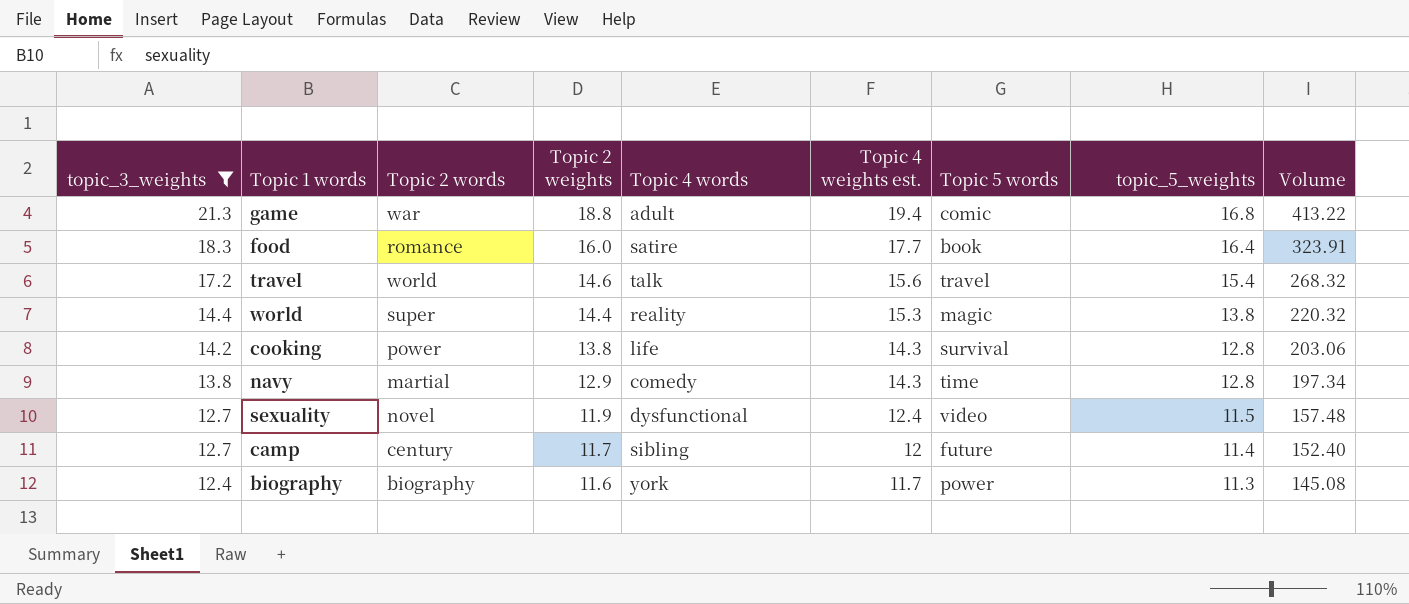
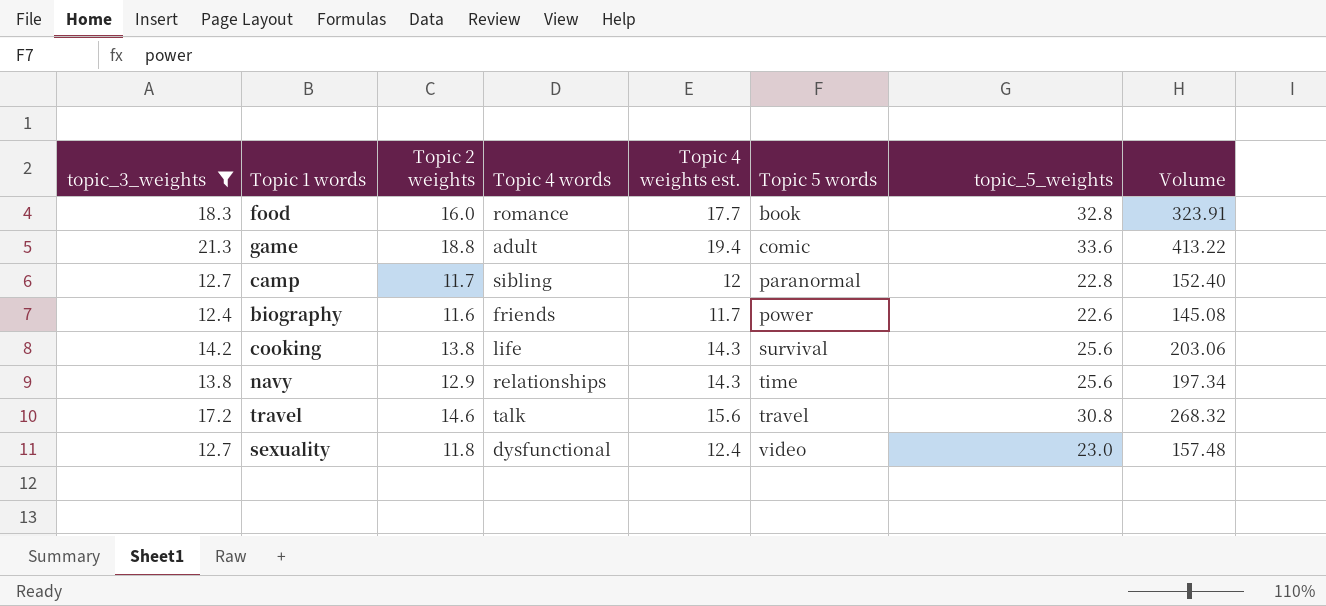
row order: topic_3_weights descending -> Topic 5 words ascending
column Topic 2 words | position: 3 -> none
row world: 14.4 | super | 14.4 | reality | 15.3 | magic | 13.8 | 220.32 -> none
food | Topic 4 words: satire -> romance
food | topic_5_weights: 16.4 -> 32.8
game | topic_5_weights: 16.8 -> 33.6
camp | Topic 5 words: future -> paranormal
camp | topic_5_weights: 11.4 -> 22.8
biography | Topic 4 words: york -> friends
biography | topic_5_weights: 11.3 -> 22.6
cooking | topic_5_weights: 12.8 -> 25.6
navy | Topic 4 words: comedy -> relationships
navy | topic_5_weights: 12.8 -> 25.6
travel | topic_5_weights: 15.4 -> 30.8
sexuality | Topic 2 weights: 11.9 -> 11.8
sexuality | topic_5_weights: 11.5 -> 23.0

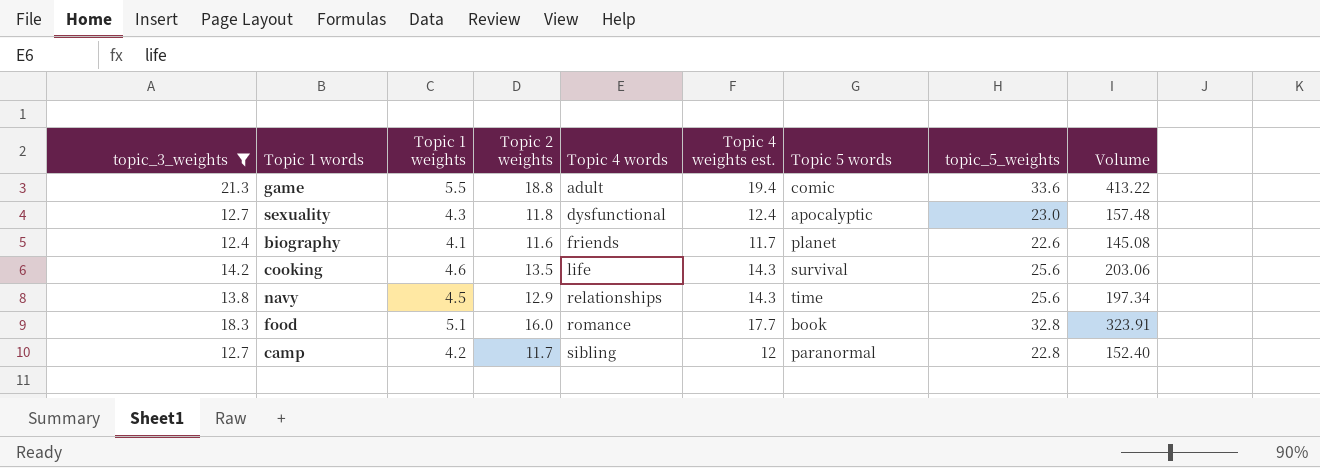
row order: Topic 5 words ascending -> Topic 4 words ascending
column Topic 1 weights | position: none -> 3
row travel: 17.2 | 14.6 | talk | 15.6 | travel | 30.8 | 268.32 -> none
sexuality | Topic 5 words: video -> apocalyptic
biography | Topic 5 words: power -> planet
cooking | Topic 2 weights: 13.8 -> 13.5

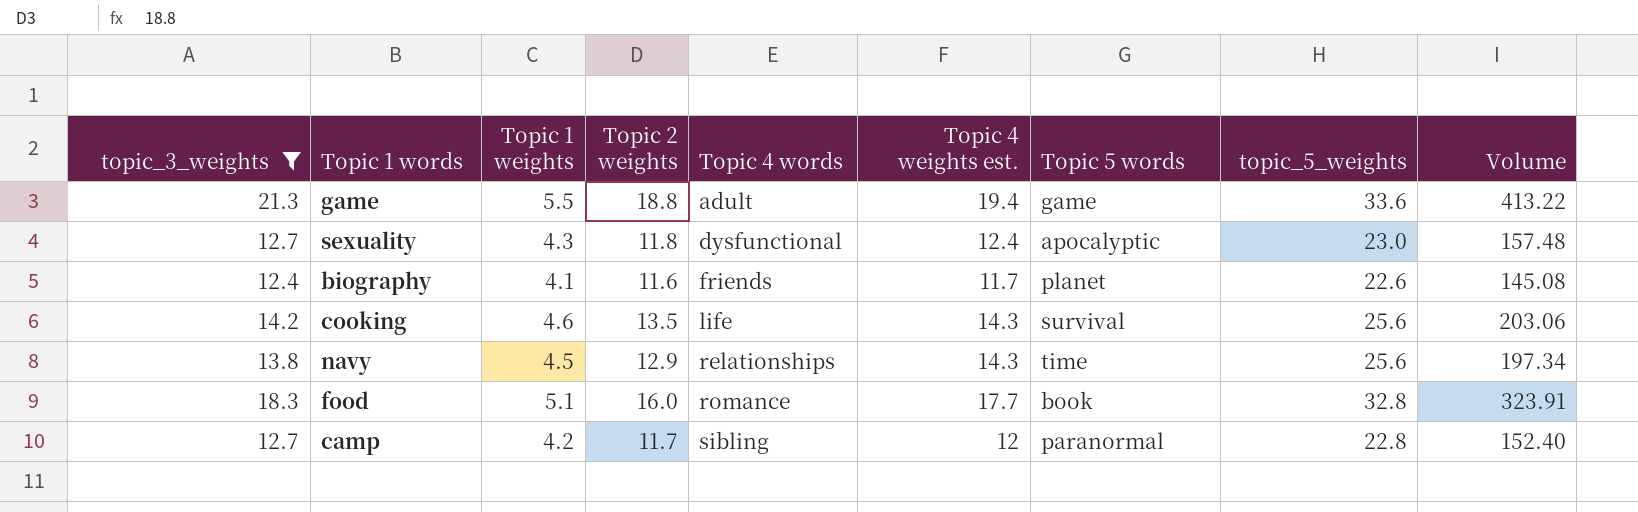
game | Topic 5 words: comic -> game

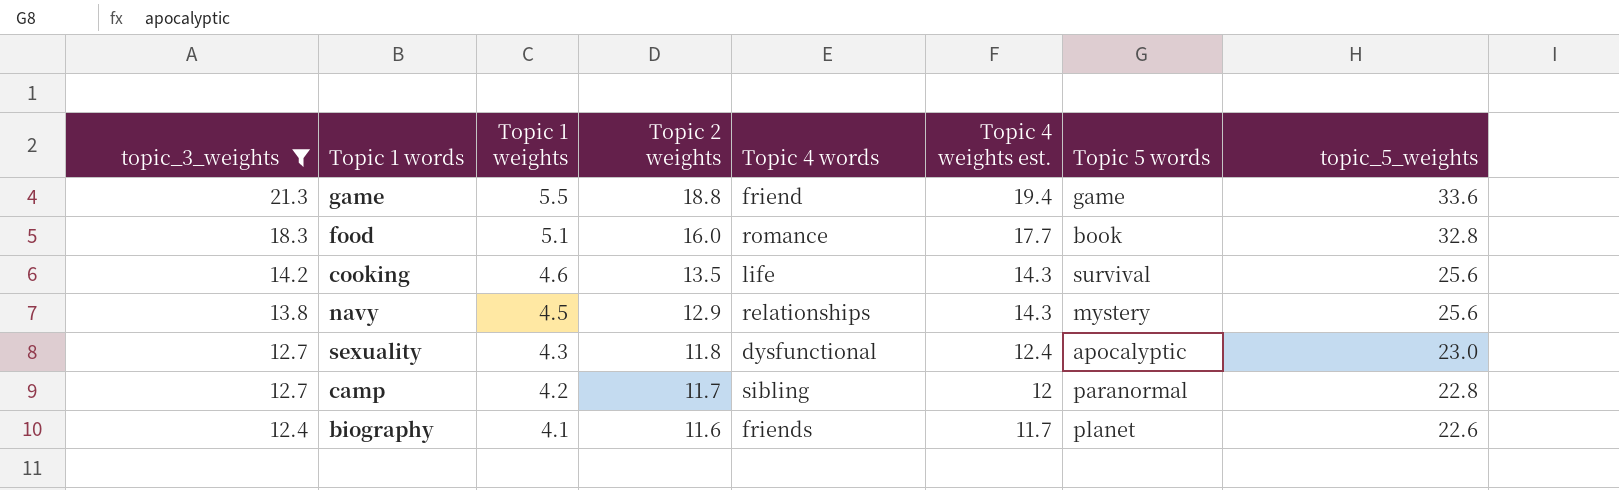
row order: Topic 4 words ascending -> topic_3_weights descending
column Volume | formula: [topic_3_weights] * [Topic 4 weights est.] -> none
game | Topic 4 words: adult -> friend
navy | Topic 5 words: time -> mystery

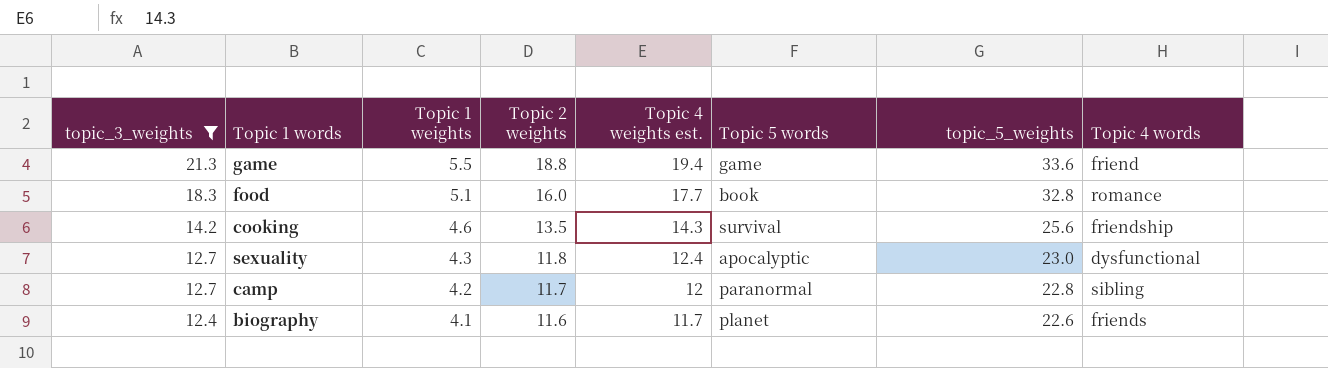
column Topic 4 words | position: 5 -> 8
row navy: 13.8 | 4.5 | 12.9 | relationships | 14.3 | mystery | 25.6 -> none
cooking | Topic 4 words: life -> friendship

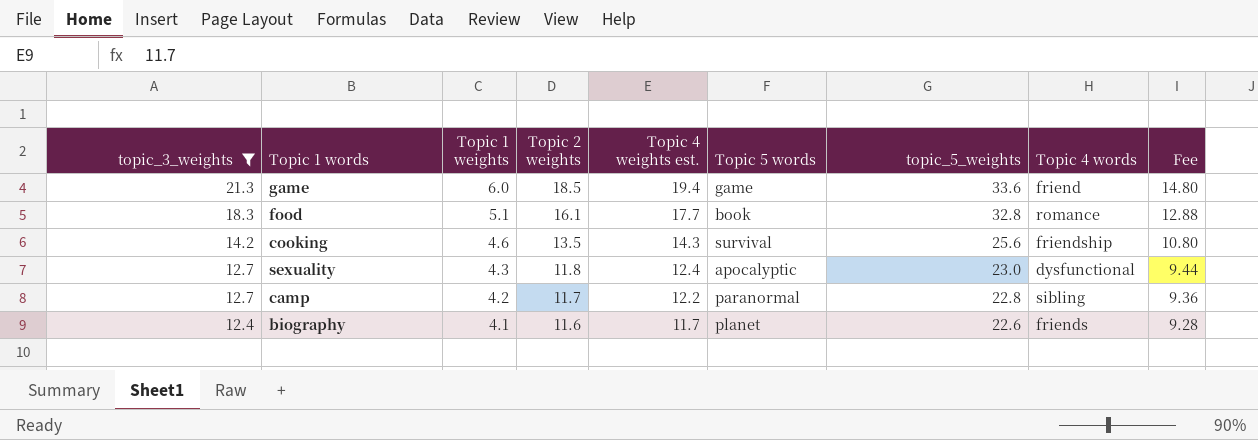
column Fee | formula: none -> [Topic 2 weights] * 0.8
game | Topic 1 weights: 5.5 -> 6.0
game | Topic 2 weights: 18.8 -> 18.5
food | Topic 2 weights: 16.0 -> 16.1
camp | Topic 4 weights est.: 12 -> 12.2

